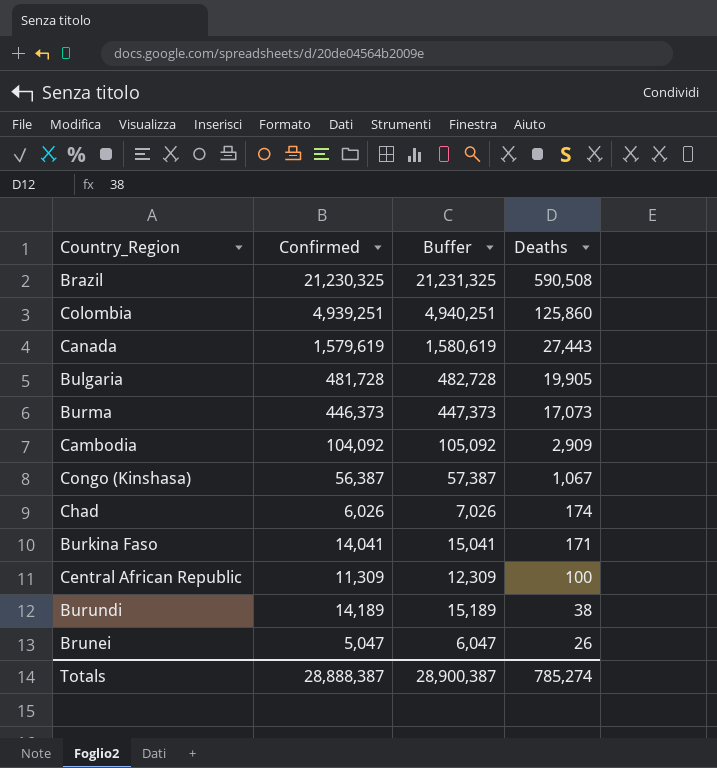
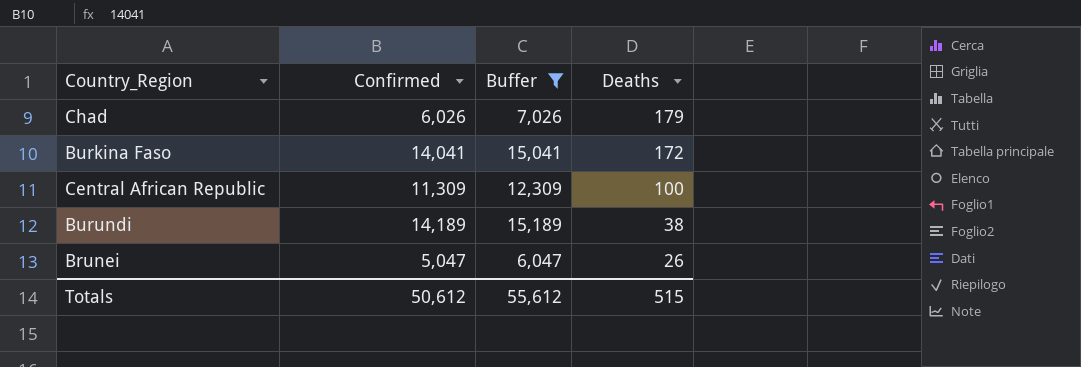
filter: none -> Buffer <= 15,189
Chad | Deaths: 174 -> 179
Burkina Faso | Deaths: 171 -> 172
Totals | Confirmed: 28,888,387 -> 50,612
Totals | Buffer: 28,900,387 -> 55,612
Totals | Deaths: 785,274 -> 515

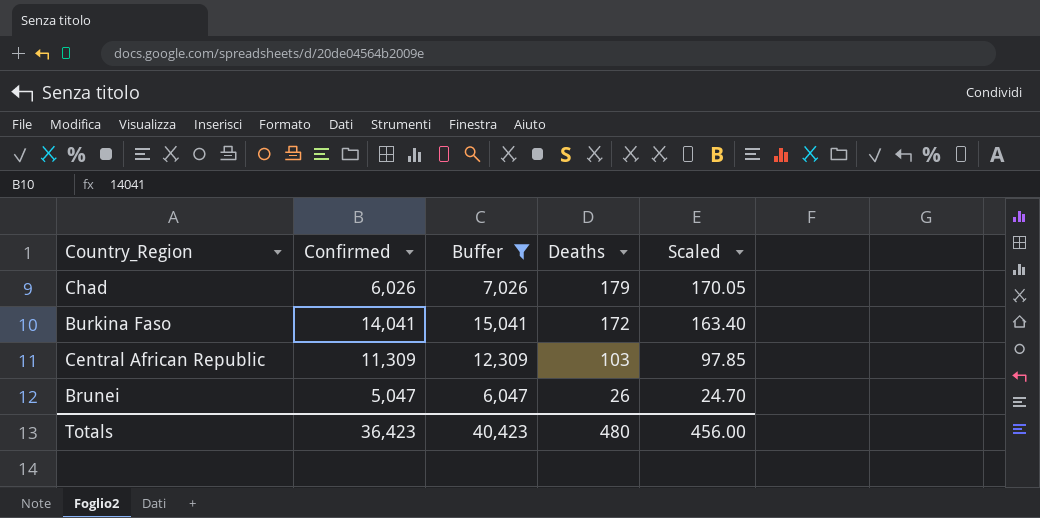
column Scaled | formula: none -> [Deaths] * 0.95
row Burundi: 14,189 | 15,189 | 38 -> none
Central African Republic | Deaths: 100 -> 103
Totals | Confirmed: 50,612 -> 36,423
Totals | Buffer: 55,612 -> 40,423
Totals | Deaths: 515 -> 480

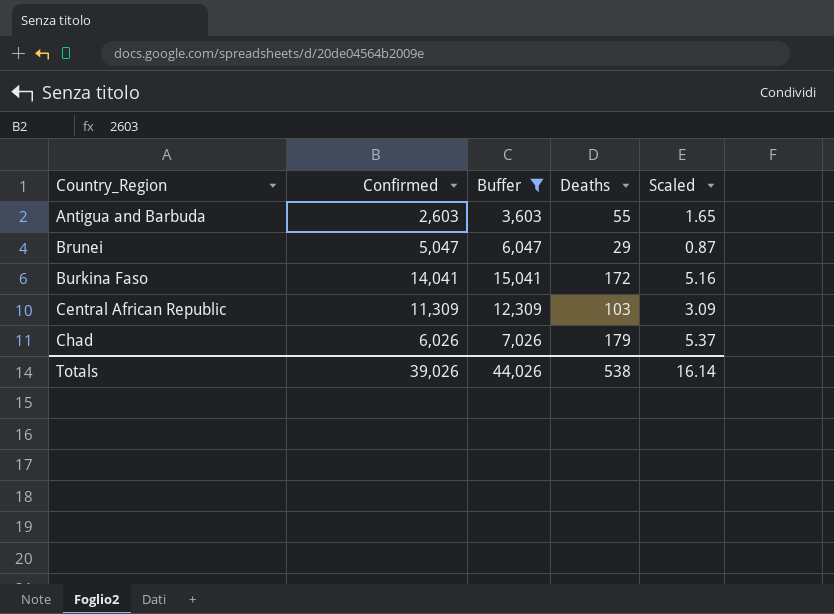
row order: Deaths descending -> Country_Region ascending
column Scaled | formula: [Deaths] * 0.95 -> [Deaths] * 0.03
row Antigua and Barbuda: none -> 2,603 | 3,603 | 55 | 1.65
Brunei | Deaths: 26 -> 29
Totals | Confirmed: 36,423 -> 39,026
Totals | Buffer: 40,423 -> 44,026
Totals | Deaths: 480 -> 538
Totals | Scaled: 456.00 -> 16.14

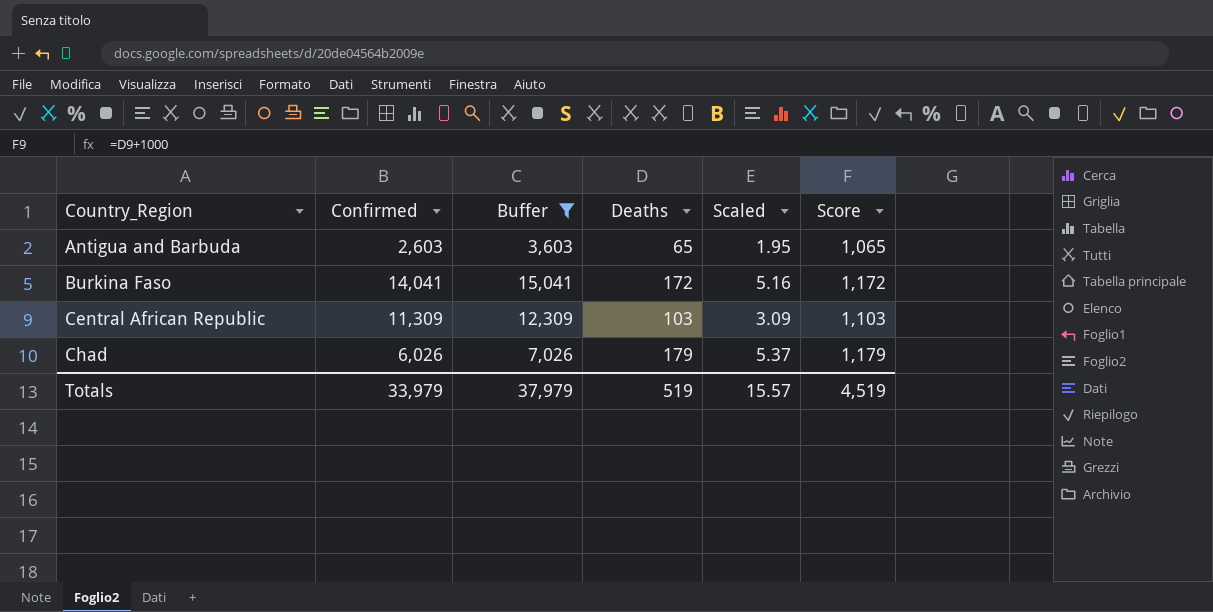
column Score | formula: none -> [Deaths] + 1000
row Brunei: 5,047 | 6,047 | 29 | 0.87 -> none
Antigua and Barbuda | Deaths: 55 -> 65
Antigua and Barbuda | Scaled: 1.65 -> 1.95
Totals | Confirmed: 39,026 -> 33,979
Totals | Buffer: 44,026 -> 37,979
Totals | Deaths: 538 -> 519
Totals | Scaled: 16.14 -> 15.57

